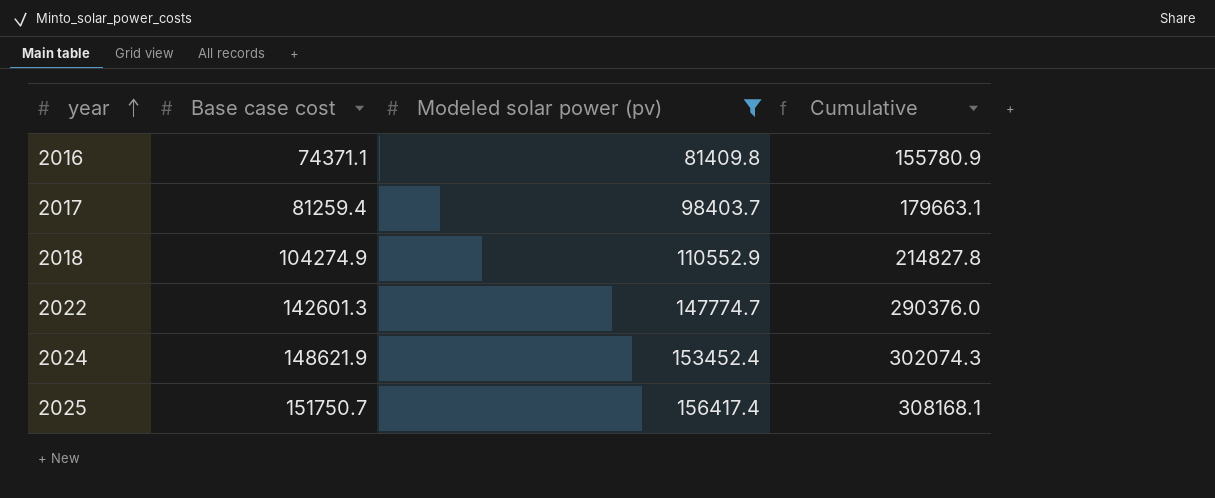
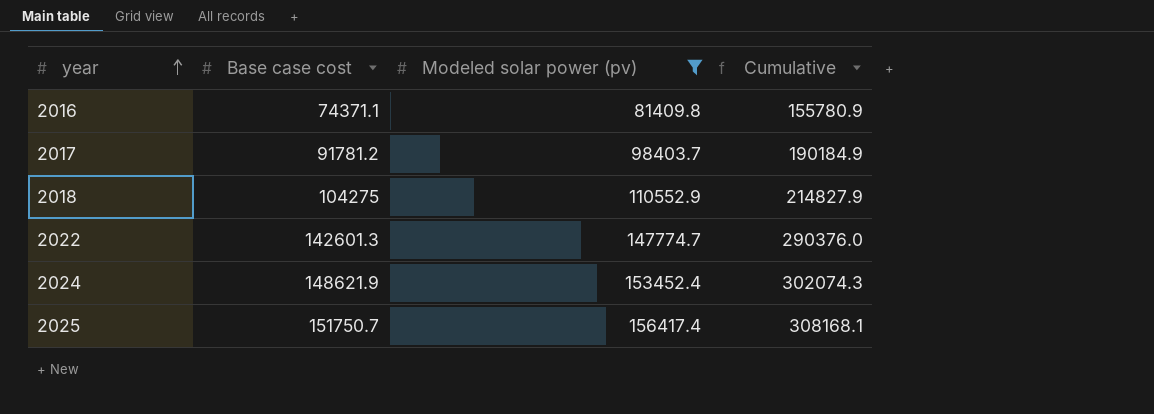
2017 | Base case cost: 81259.4 -> 91781.2
2017 | Cumulative: 179663.1 -> 190184.9
2018 | Base case cost: 104274.9 -> 104275
2018 | Cumulative: 214827.8 -> 214827.9

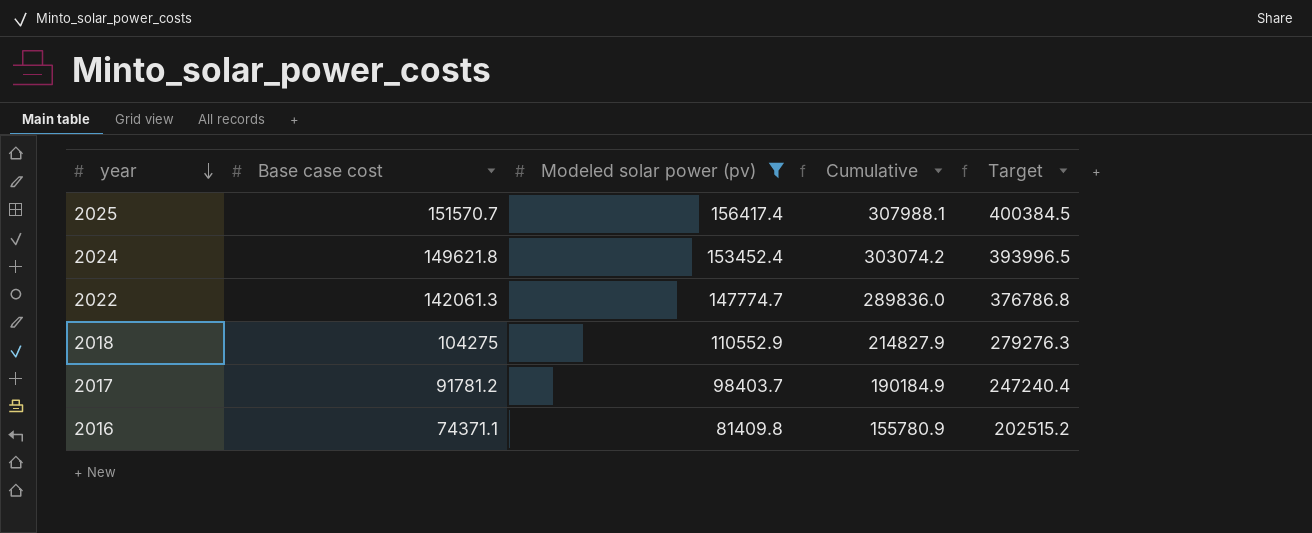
row order: year ascending -> year descending
column Target | formula: none -> [Cumulative] * 1.3
2025 | Base case cost: 151750.7 -> 151570.7
2025 | Cumulative: 308168.1 -> 307988.1
2024 | Base case cost: 148621.9 -> 149621.8
2024 | Cumulative: 302074.3 -> 303074.2
2022 | Base case cost: 142601.3 -> 142061.3
2022 | Cumulative: 290376.0 -> 289836.0

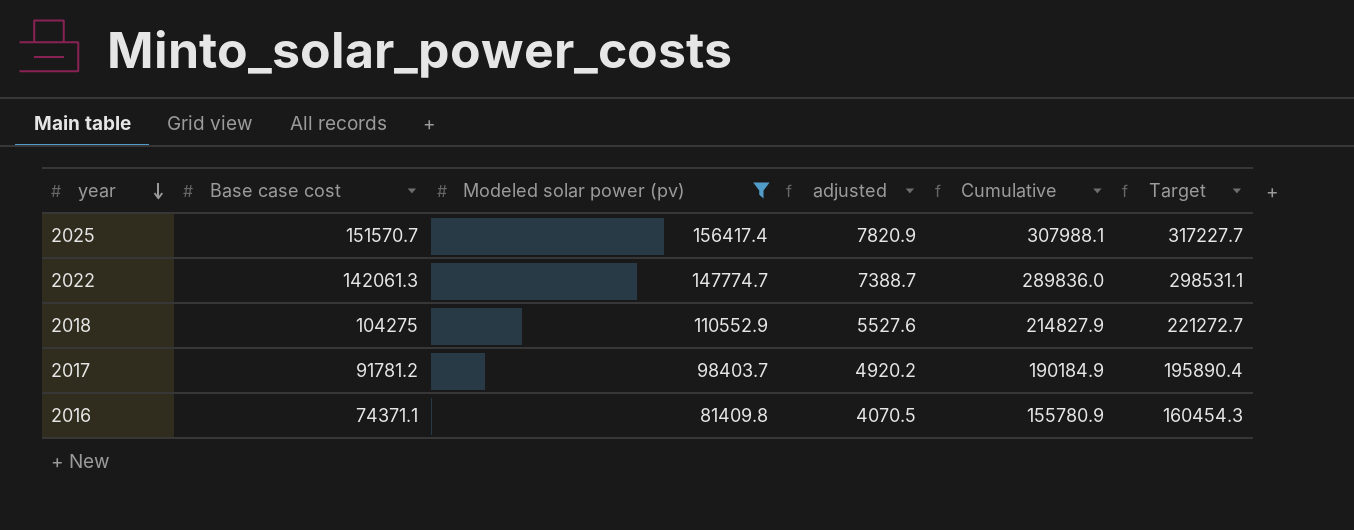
column adjusted | formula: none -> [Modeled solar power (pv)] * 0.05
column Target | formula: [Cumulative] * 1.3 -> [Cumulative] * 1.03
row 2024: 149621.8 | 153452.4 | 303074.2 | 393996.5 -> none

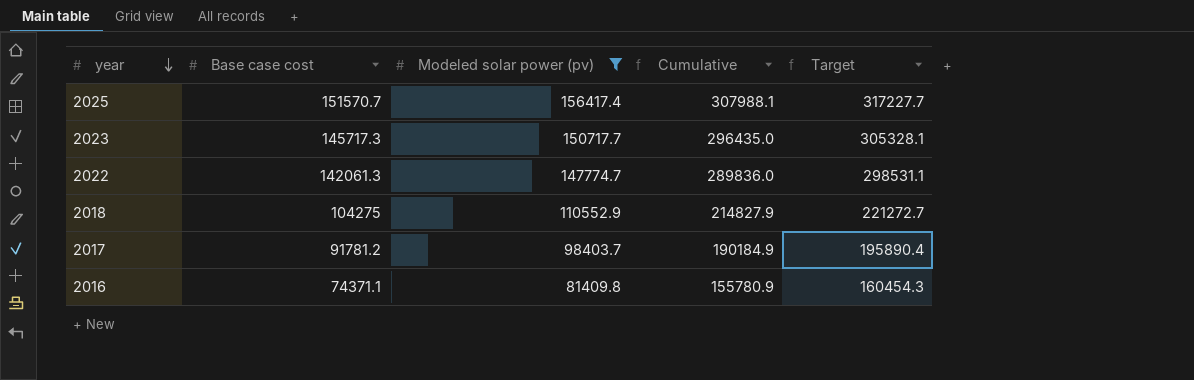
column adjusted | formula: [Modeled solar power (pv)] * 0.05 -> none
row 2023: none -> 145717.3 | 150717.7 | 296435.0 | 305328.1

